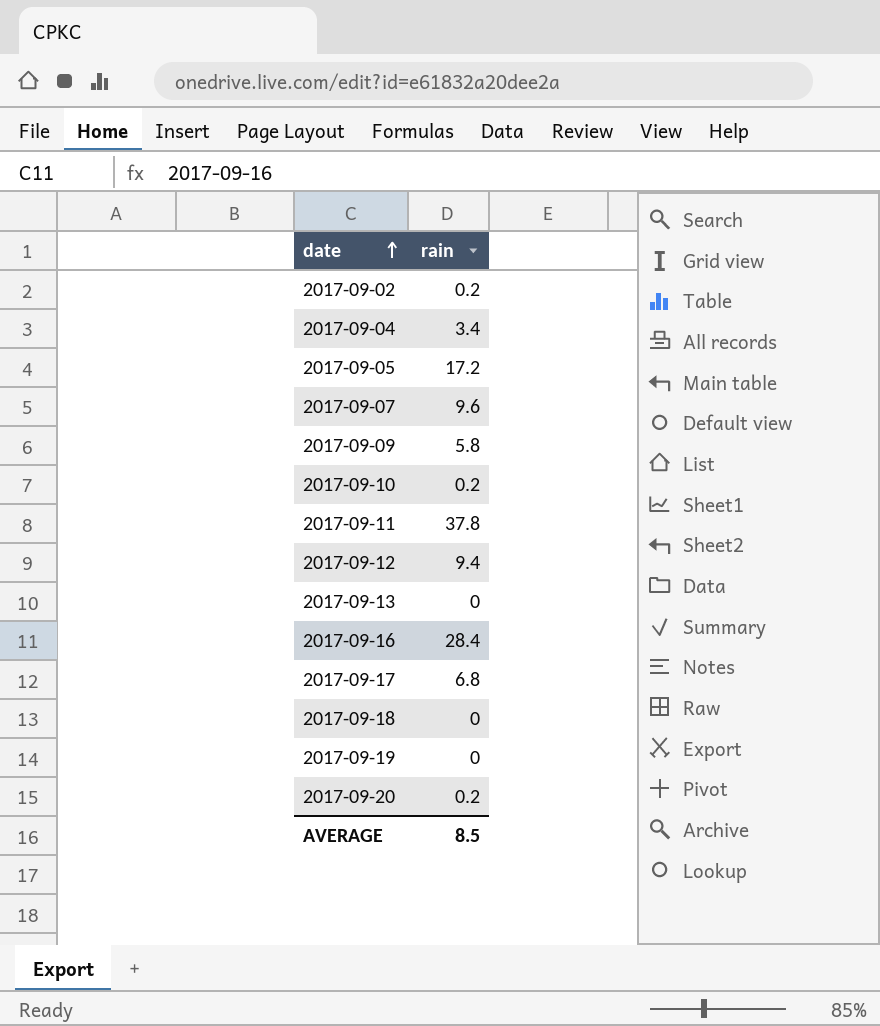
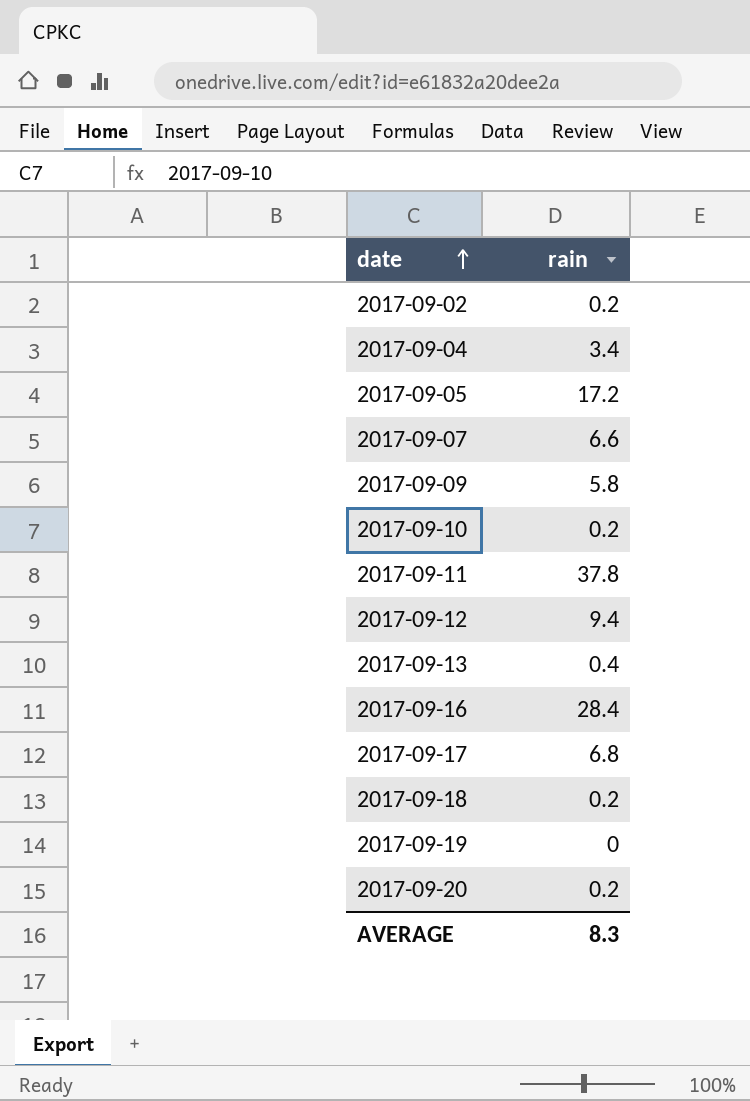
2017-09-07 | rain: 9.6 -> 6.6
2017-09-13 | rain: 0 -> 0.4
2017-09-18 | rain: 0 -> 0.2
AVERAGE | rain: 8.5 -> 8.3

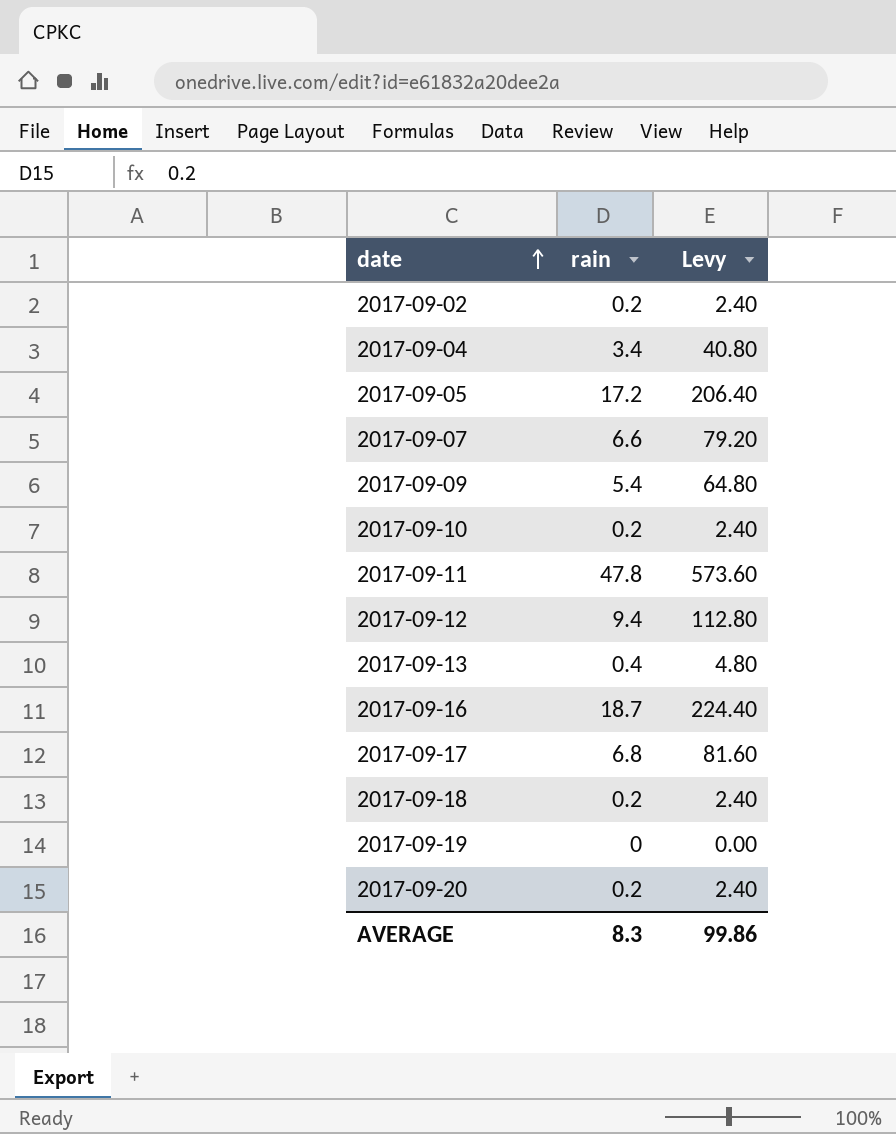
column Levy | formula: none -> [rain] * 12
2017-09-09 | rain: 5.8 -> 5.4
2017-09-11 | rain: 37.8 -> 47.8
2017-09-16 | rain: 28.4 -> 18.7

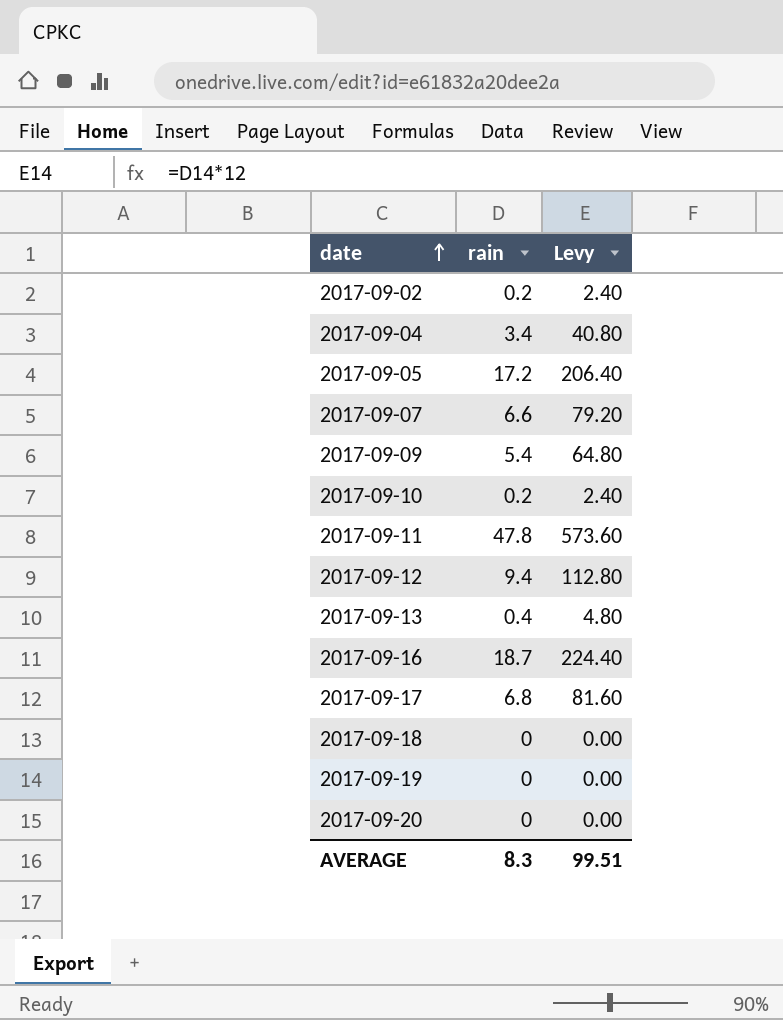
2017-09-18 | rain: 0.2 -> 0
2017-09-18 | Levy: 2.40 -> 0.00
2017-09-20 | rain: 0.2 -> 0
2017-09-20 | Levy: 2.40 -> 0.00
AVERAGE | Levy: 99.86 -> 99.51

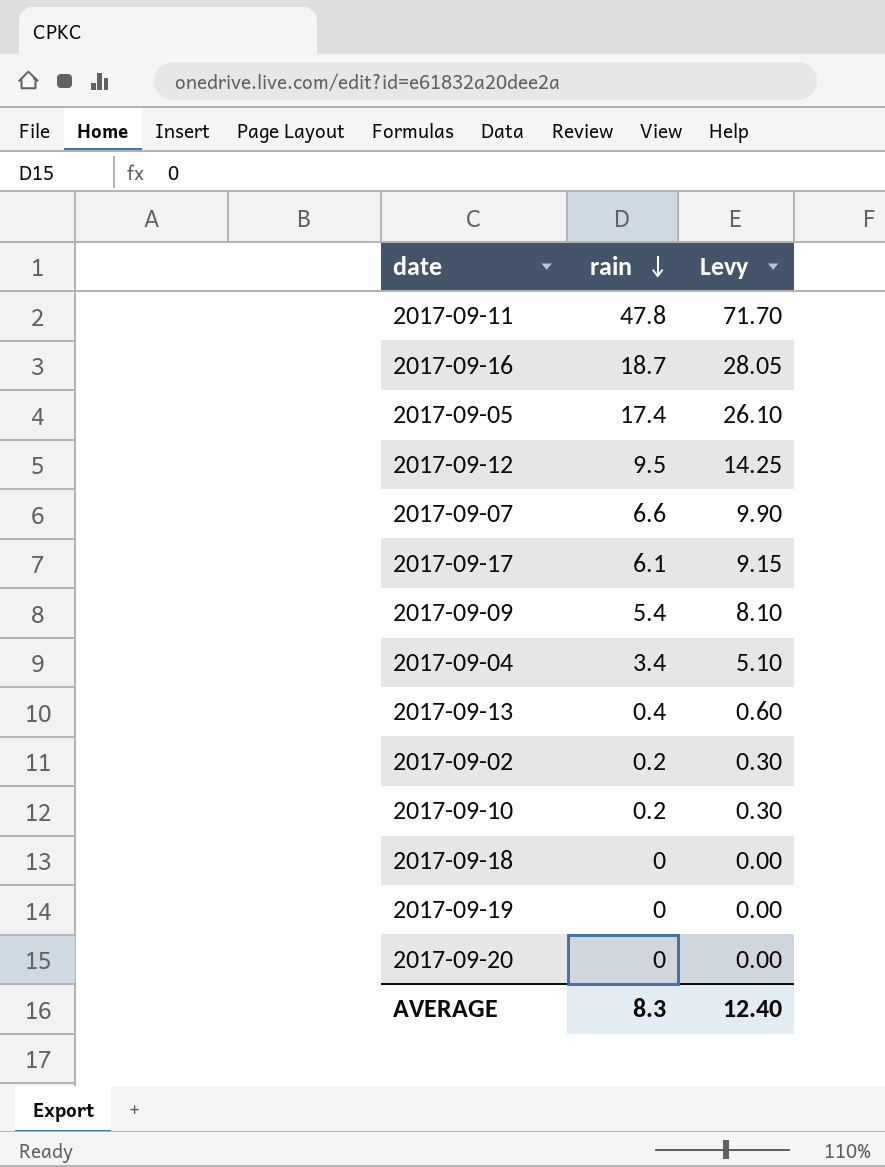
row order: date ascending -> rain descending
column Levy | formula: [rain] * 12 -> [rain] * 1.5
2017-09-05 | rain: 17.2 -> 17.4
2017-09-12 | rain: 9.4 -> 9.5
2017-09-17 | rain: 6.8 -> 6.1
AVERAGE | Levy: 99.51 -> 12.40

